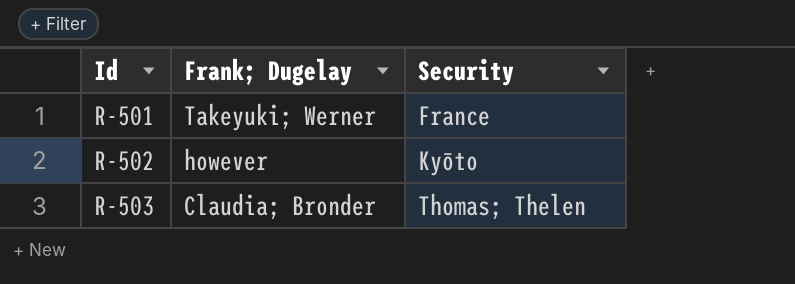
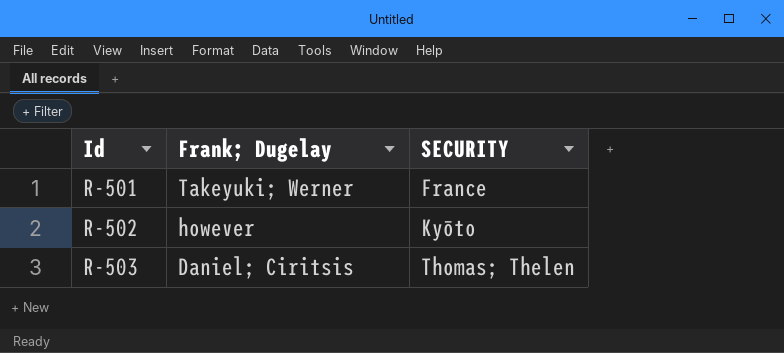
column name: Security -> SECURITY
R-503 | Frank; Dugelay: Claudia; Bronder -> Daniel; Ciritsis

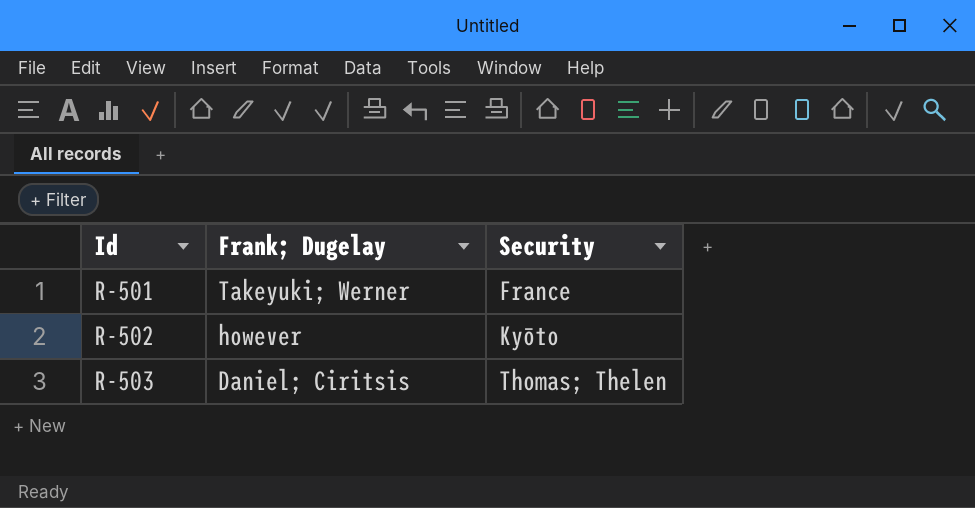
column name: SECURITY -> Security

